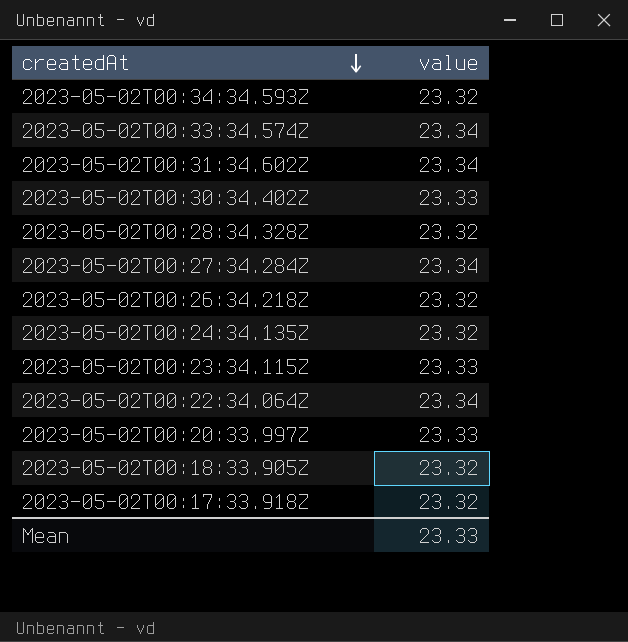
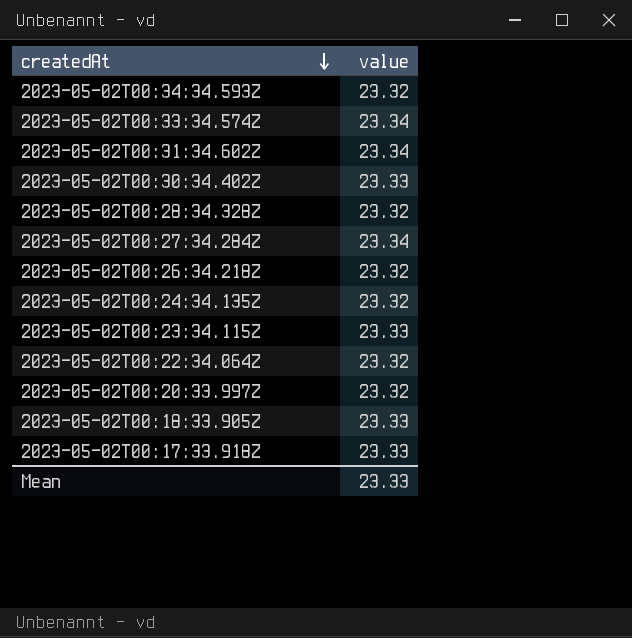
2023-05-02T00:22:34.064Z | value: 23.34 -> 23.32
2023-05-02T00:20:33.997Z | value: 23.33 -> 23.32
2023-05-02T00:18:33.905Z | value: 23.32 -> 23.33
2023-05-02T00:17:33.918Z | value: 23.32 -> 23.33

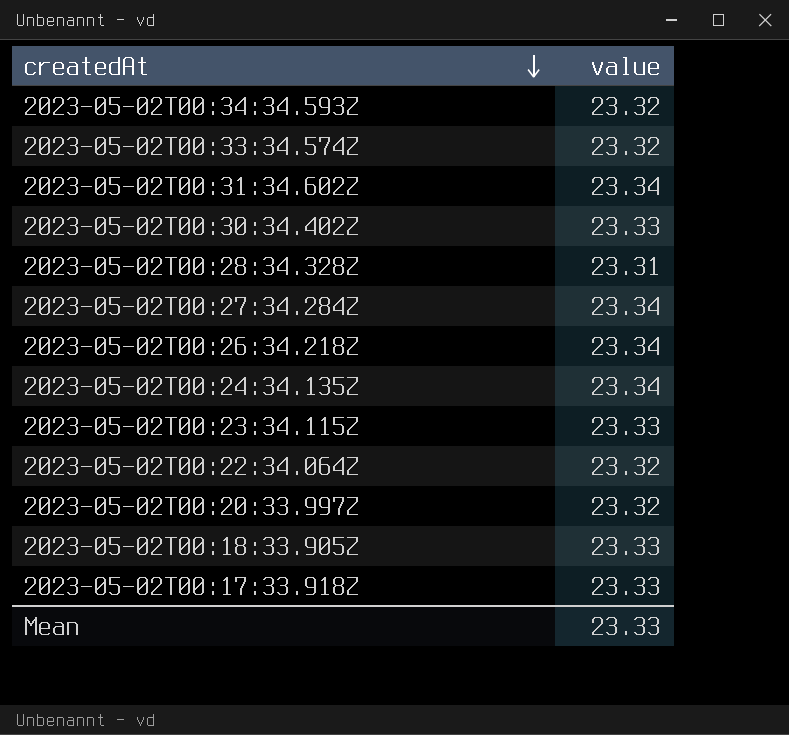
2023-05-02T00:33:34.574Z | value: 23.34 -> 23.32
2023-05-02T00:28:34.328Z | value: 23.32 -> 23.31
2023-05-02T00:26:34.218Z | value: 23.32 -> 23.34
2023-05-02T00:24:34.135Z | value: 23.32 -> 23.34

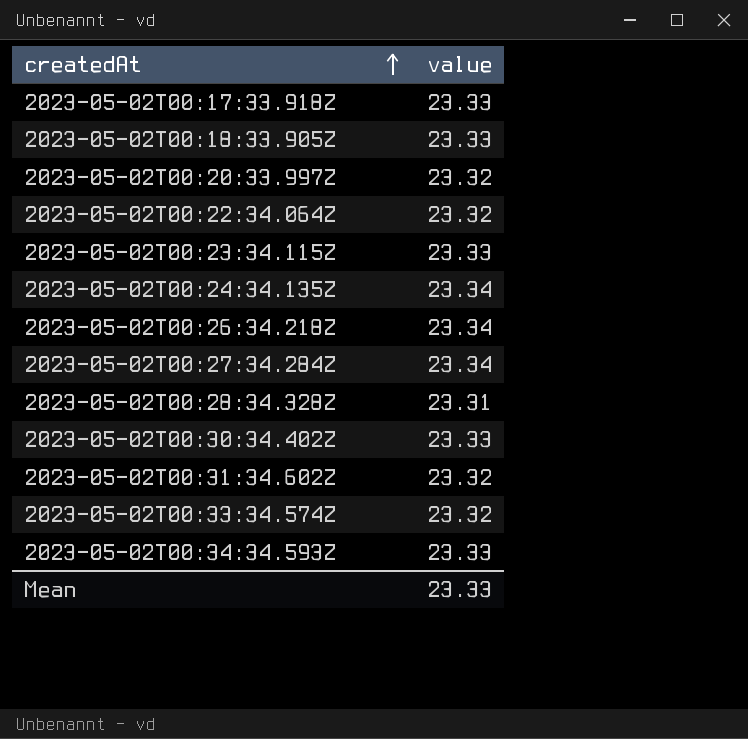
row order: createdAt descending -> createdAt ascending
2023-05-02T00:31:34.602Z | value: 23.34 -> 23.32
2023-05-02T00:34:34.593Z | value: 23.32 -> 23.33

